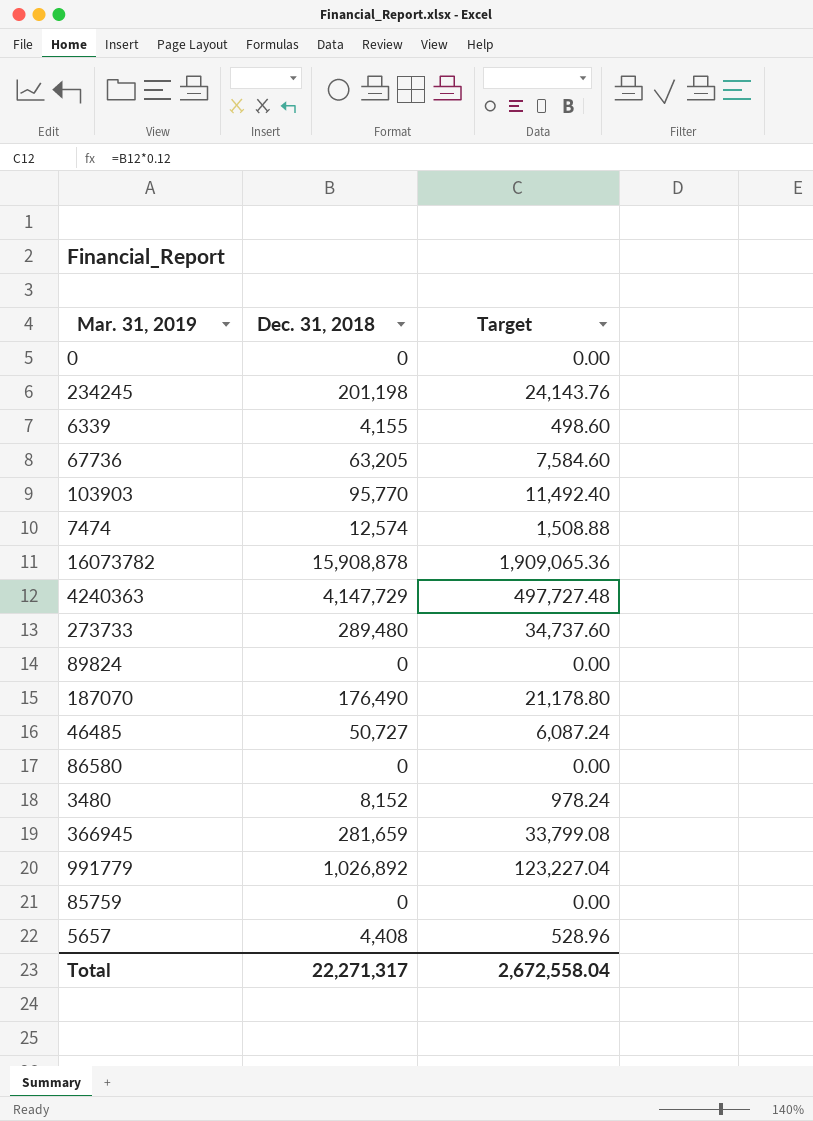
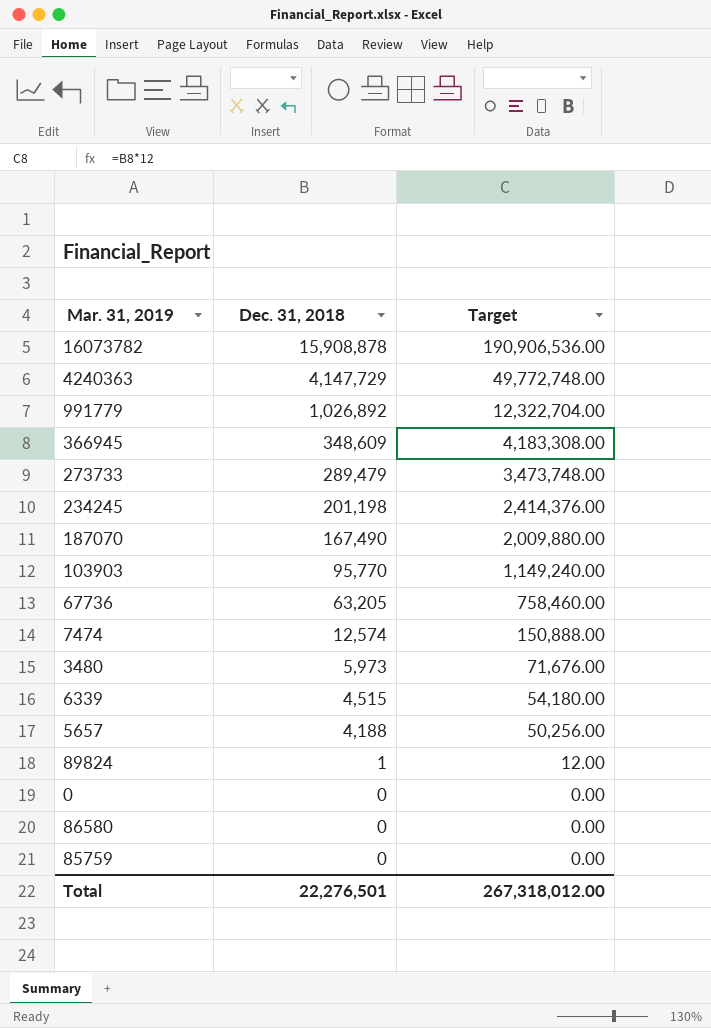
row order: none -> Dec. 31, 2018 descending
column Target | formula: [Dec. 31, 2018] * 0.12 -> [Dec. 31, 2018] * 12
row 46485: 50,727 | 6,087.24 -> none
366945 | Dec. 31, 2018: 281,659 -> 348,609
273733 | Dec. 31, 2018: 289,480 -> 289,479
187070 | Dec. 31, 2018: 176,490 -> 167,490
3480 | Dec. 31, 2018: 8,152 -> 5,973
6339 | Dec. 31, 2018: 4,155 -> 4,515
5657 | Dec. 31, 2018: 4,408 -> 4,188
89824 | Dec. 31, 2018: 0 -> 1
Total | Dec. 31, 2018: 22,271,317 -> 22,276,501
Total | Target: 2,672,558.04 -> 267,318,012.00

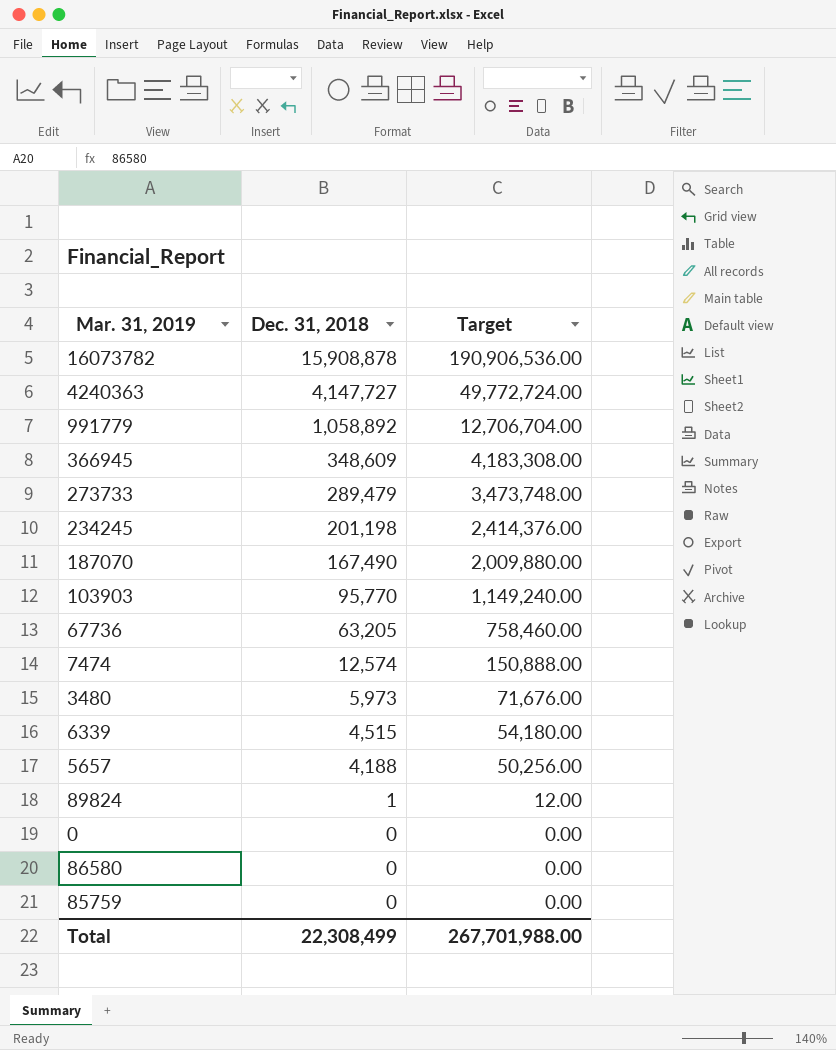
4240363 | Dec. 31, 2018: 4,147,729 -> 4,147,727
4240363 | Target: 49,772,748.00 -> 49,772,724.00
991779 | Dec. 31, 2018: 1,026,892 -> 1,058,892
991779 | Target: 12,322,704.00 -> 12,706,704.00
Total | Dec. 31, 2018: 22,276,501 -> 22,308,499
Total | Target: 267,318,012.00 -> 267,701,988.00

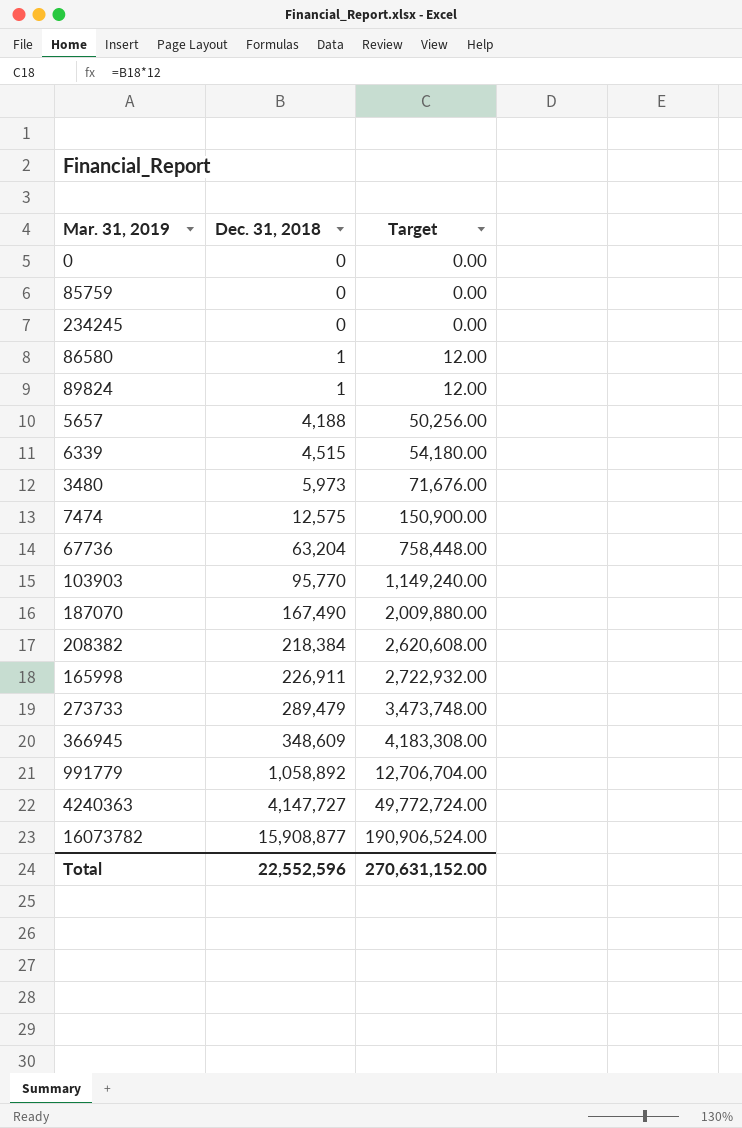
row order: Dec. 31, 2018 descending -> Dec. 31, 2018 ascending
234245 | Dec. 31, 2018: 201,198 -> 0
234245 | Target: 2,414,376.00 -> 0.00
86580 | Dec. 31, 2018: 0 -> 1
86580 | Target: 0.00 -> 12.00
7474 | Dec. 31, 2018: 12,574 -> 12,575
7474 | Target: 150,888.00 -> 150,900.00
67736 | Dec. 31, 2018: 63,205 -> 63,204
67736 | Target: 758,460.00 -> 758,448.00
row 208382: none -> 218,384 | 2,620,608.00
row 165998: none -> 226,911 | 2,722,932.00
16073782 | Dec. 31, 2018: 15,908,878 -> 15,908,877
16073782 | Target: 190,906,536.00 -> 190,906,524.00
Total | Dec. 31, 2018: 22,308,499 -> 22,552,596
Total | Target: 267,701,988.00 -> 270,631,152.00

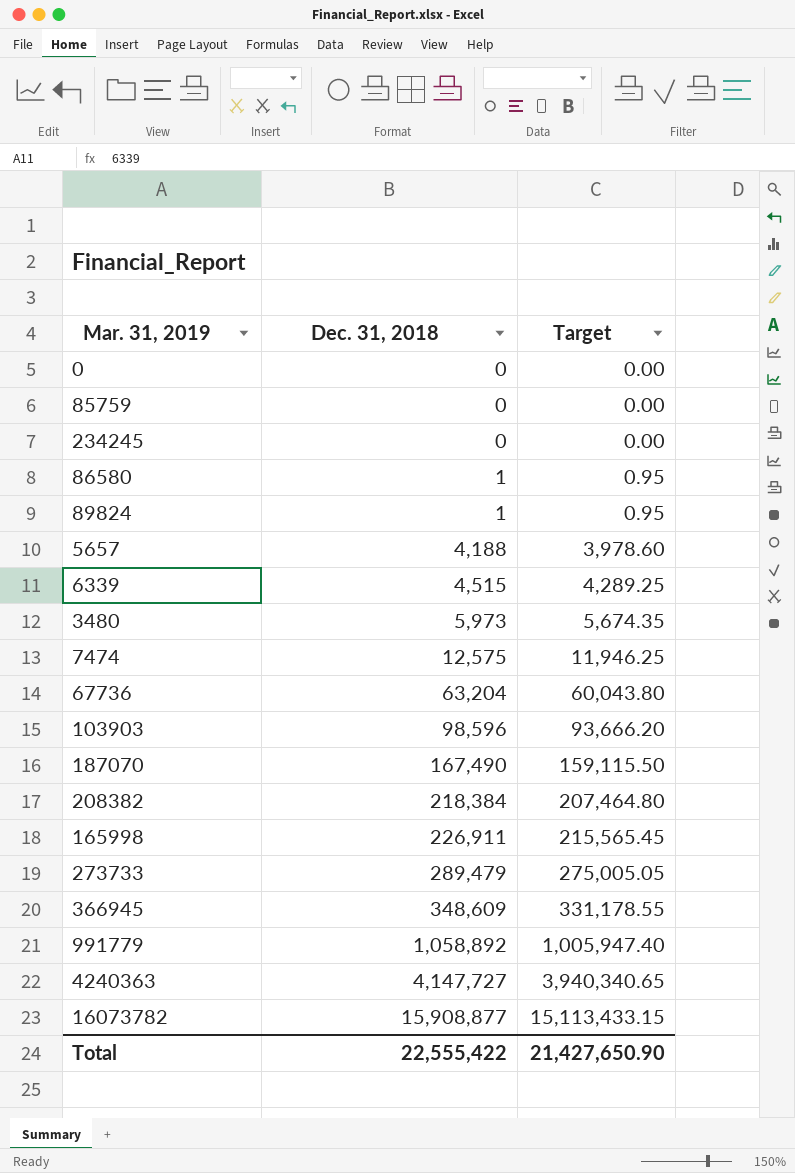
column Target | formula: [Dec. 31, 2018] * 12 -> [Dec. 31, 2018] * 0.95
103903 | Dec. 31, 2018: 95,770 -> 98,596
Total | Dec. 31, 2018: 22,552,596 -> 22,555,422
Total | Target: 270,631,152.00 -> 21,427,650.90

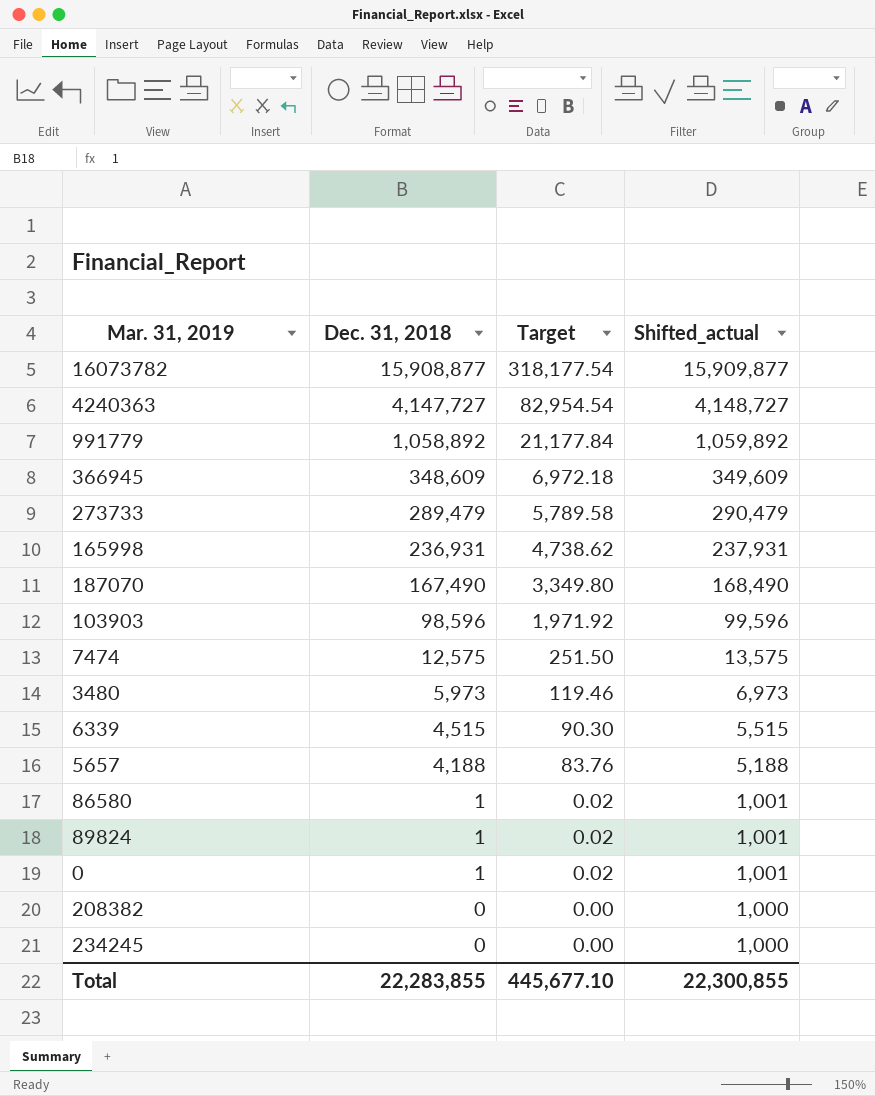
row order: Dec. 31, 2018 ascending -> Dec. 31, 2018 descending
column Target | formula: [Dec. 31, 2018] * 0.95 -> [Dec. 31, 2018] * 0.02
column Shifted_actual | formula: none -> [Dec. 31, 2018] + 1000
row 85759: 0 | 0.00 -> none
row 67736: 63,204 | 60,043.80 -> none
165998 | Dec. 31, 2018: 226,911 -> 236,931
0 | Dec. 31, 2018: 0 -> 1
208382 | Dec. 31, 2018: 218,384 -> 0
Total | Dec. 31, 2018: 22,555,422 -> 22,283,855
Total | Target: 21,427,650.90 -> 445,677.10

